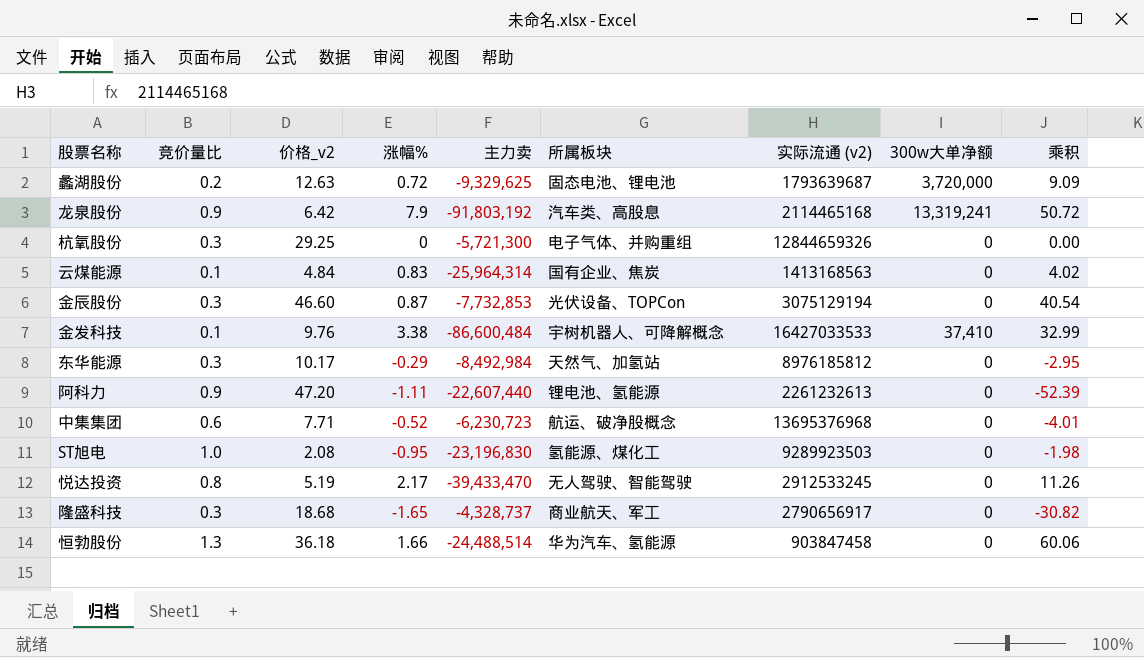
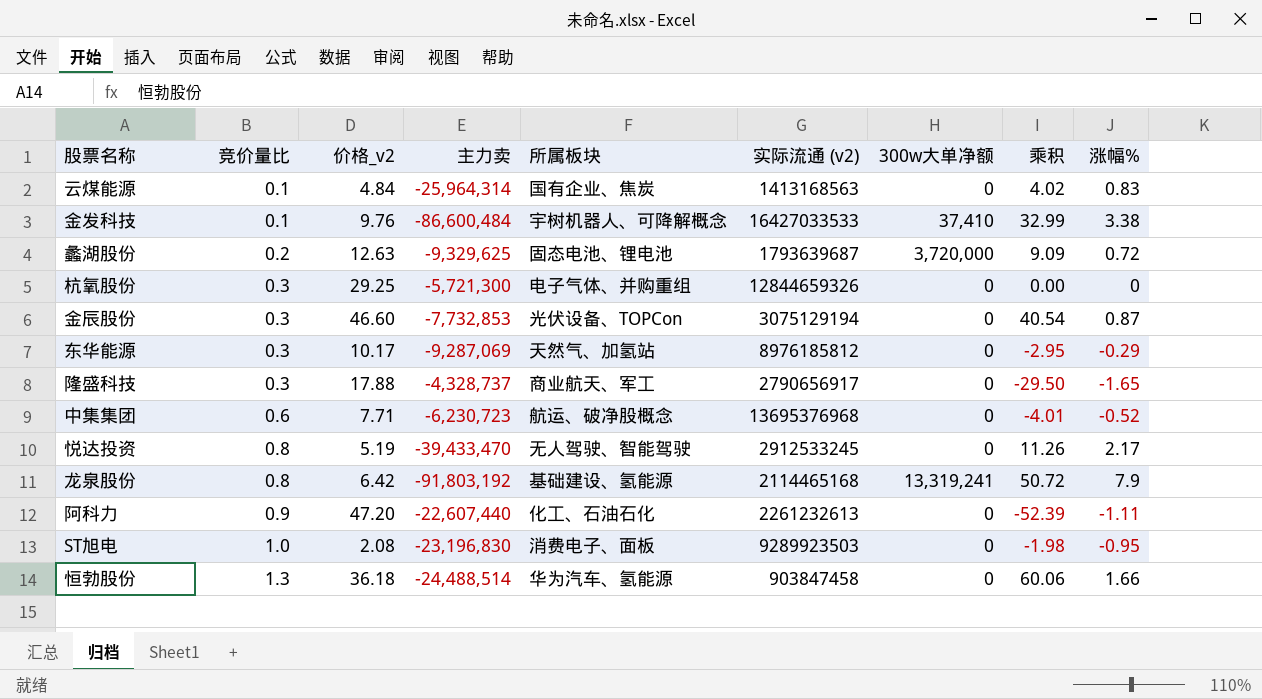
row order: none -> 竞价量比 ascending
column 涨幅% | position: 4 -> 9
东华能源 | 主力卖: -8,492,984 -> -9,287,069
隆盛科技 | 价格_v2: 18.68 -> 17.88
隆盛科技 | 乘积: -30.82 -> -29.50
龙泉股份 | 竞价量比: 0.9 -> 0.8
龙泉股份 | 所属板块: 汽车类、高股息 -> 基础建设、氢能源
阿科力 | 所属板块: 锂电池、氢能源 -> 化工、石油石化
ST旭电 | 所属板块: 氢能源、煤化工 -> 消费电子、面板

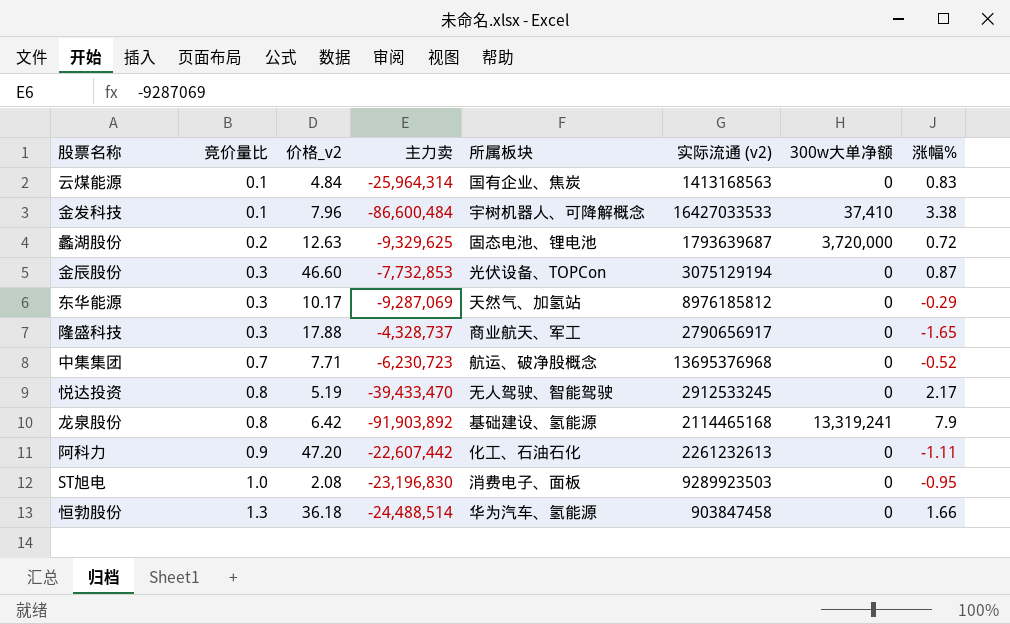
column 乘积 | formula: [价格_v2] * [涨幅%] -> none
row 杭氧股份: 0.3 | 29.25 | -5,721,300 | 电子气体、并购重组 | 12844659326 | 0 | 0.00 | 0 -> none
金发科技 | 价格_v2: 9.76 -> 7.96
中集集团 | 竞价量比: 0.6 -> 0.7
龙泉股份 | 主力卖: -91,803,192 -> -91,903,892
阿科力 | 主力卖: -22,607,440 -> -22,607,442

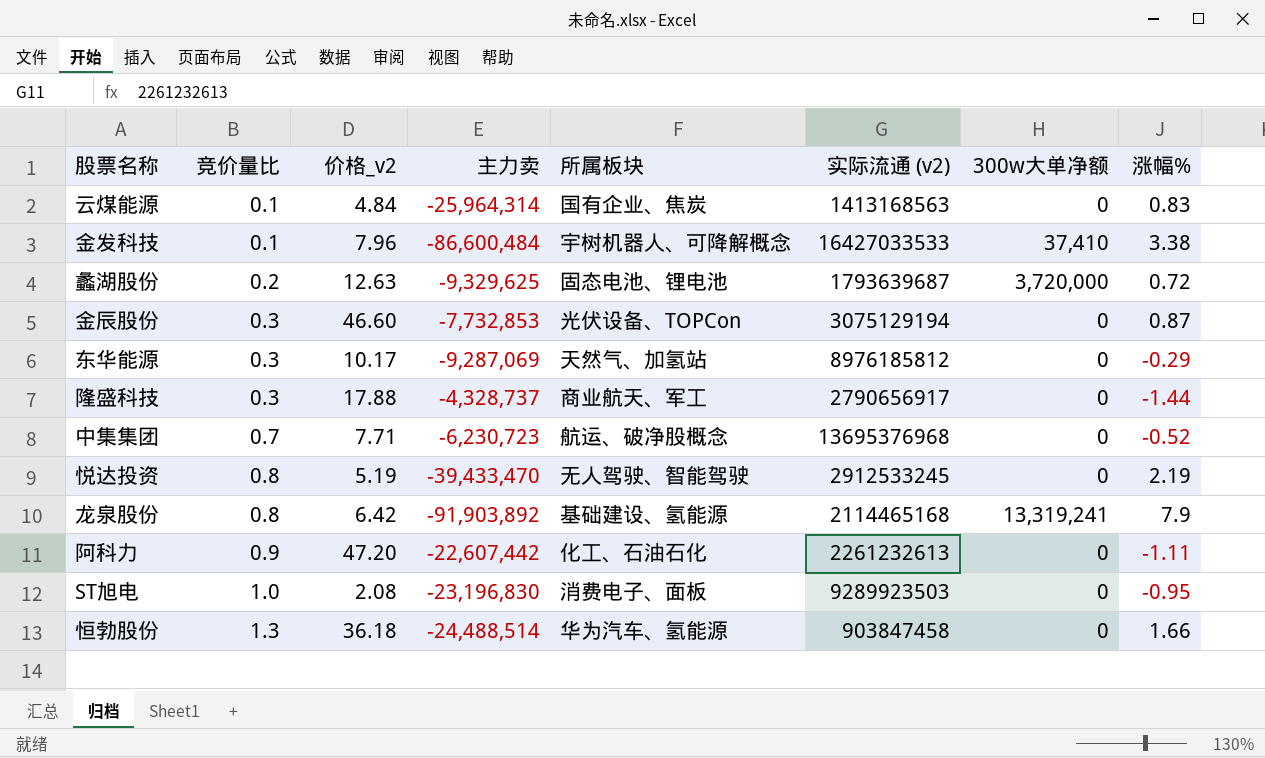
隆盛科技 | 涨幅%: -1.65 -> -1.44
悦达投资 | 涨幅%: 2.17 -> 2.19

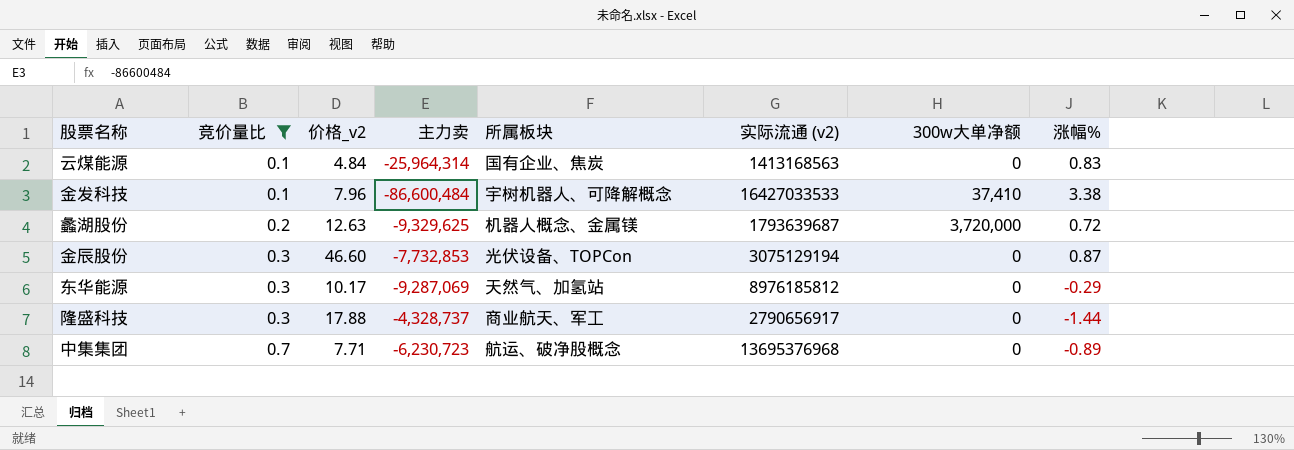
filter: none -> 竞价量比 <= 0.7
蠡湖股份 | 所属板块: 固态电池、锂电池 -> 机器人概念、金属镁
中集集团 | 涨幅%: -0.52 -> -0.89

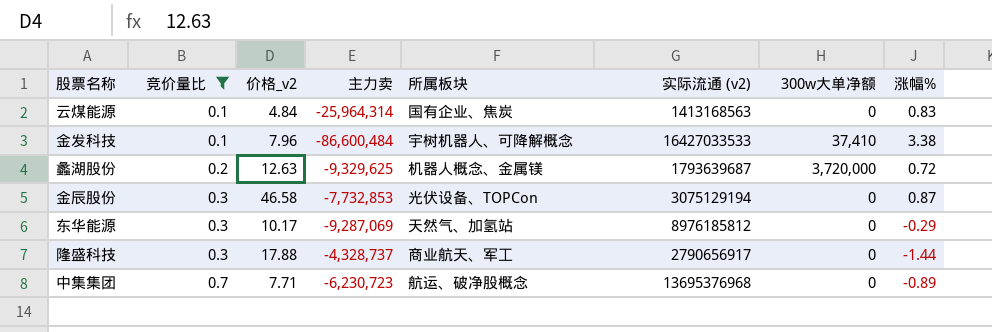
金辰股份 | 价格_v2: 46.60 -> 46.58

